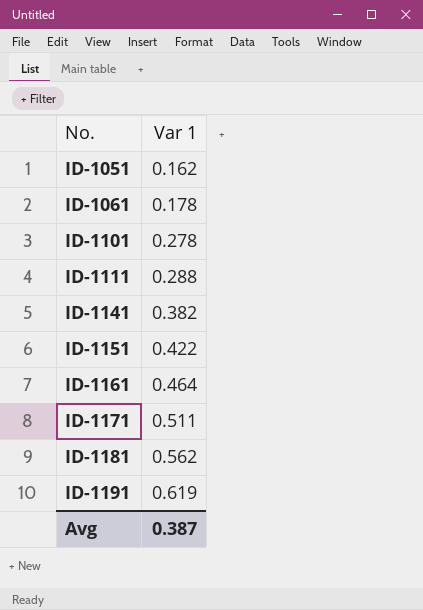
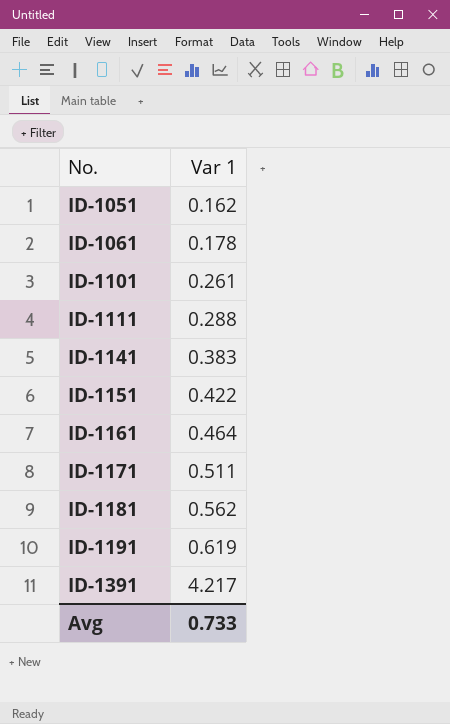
ID-1101 | Var 1: 0.278 -> 0.261
ID-1141 | Var 1: 0.382 -> 0.383
row ID-1391: none -> 4.217
Avg | Var 1: 0.387 -> 0.733

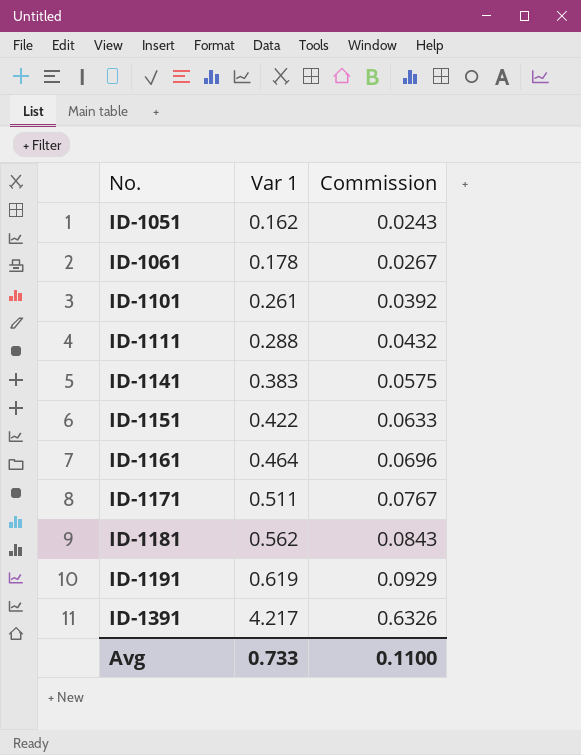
column Commission | formula: none -> [Var 1] * 0.15

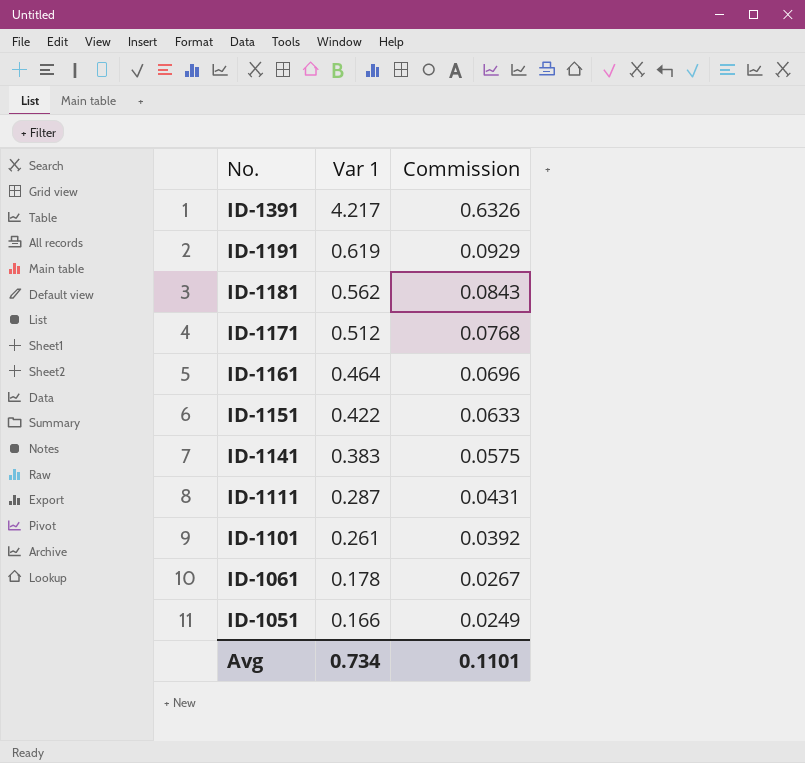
row order: No. ascending -> No. descending
ID-1171 | Var 1: 0.511 -> 0.512
ID-1171 | Commission: 0.0767 -> 0.0768
ID-1111 | Var 1: 0.288 -> 0.287
ID-1111 | Commission: 0.0432 -> 0.0431
ID-1051 | Var 1: 0.162 -> 0.166
ID-1051 | Commission: 0.0243 -> 0.0249
Avg | Var 1: 0.733 -> 0.734
Avg | Commission: 0.1100 -> 0.1101

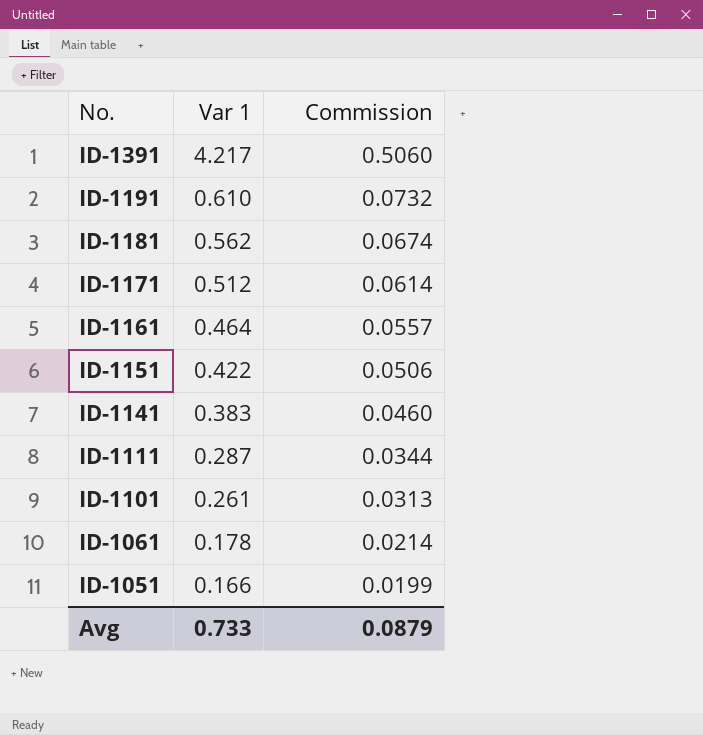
column Commission | formula: [Var 1] * 0.15 -> [Var 1] * 0.12
ID-1191 | Var 1: 0.619 -> 0.610
Avg | Var 1: 0.734 -> 0.733
Avg | Commission: 0.1101 -> 0.0879

